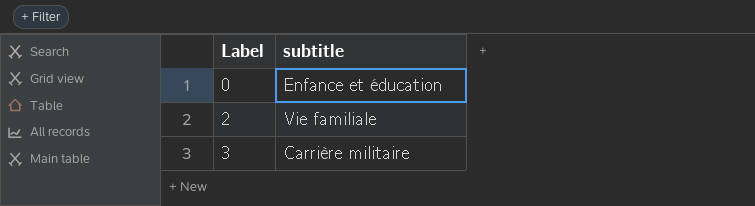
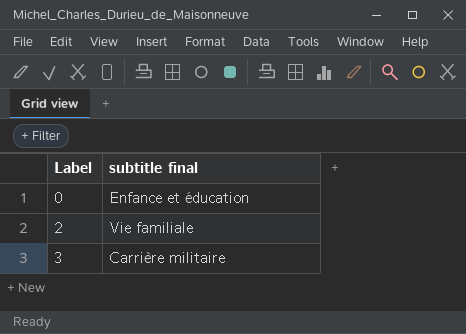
column name: subtitle -> subtitle final

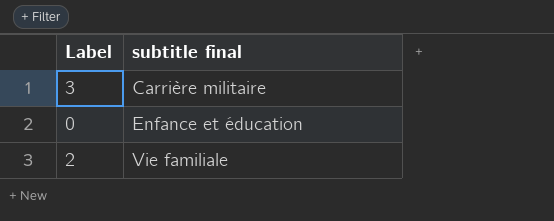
row order: Label ascending -> subtitle final ascending

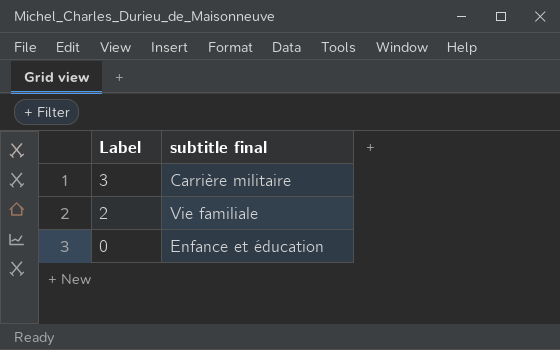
row order: subtitle final ascending -> Label descending

